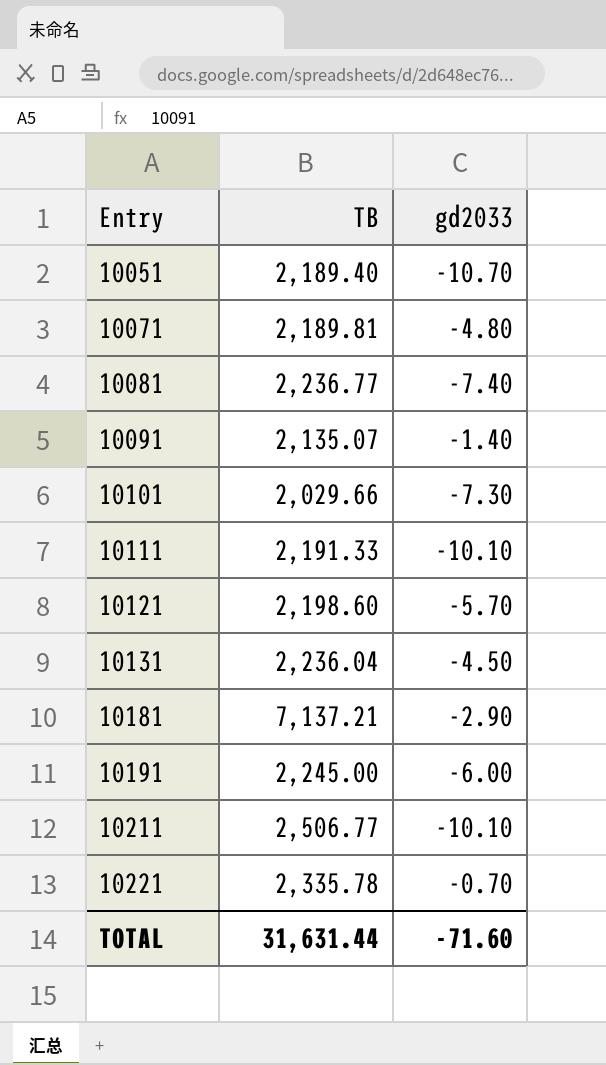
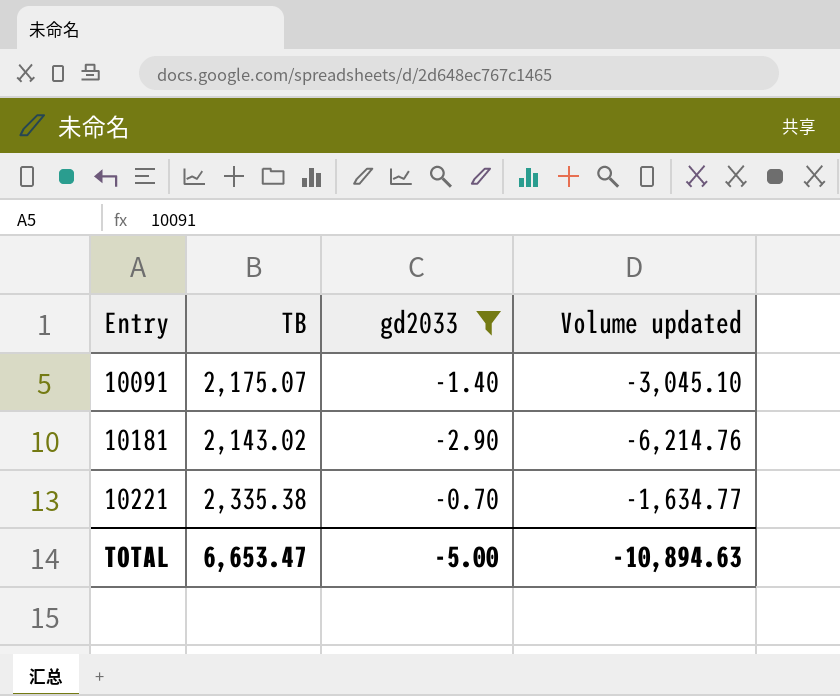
filter: none -> gd2033 >= -2.90
column Volume updated | formula: none -> [TB] * [gd2033]
10091 | TB: 2,135.07 -> 2,175.07
10181 | TB: 7,137.21 -> 2,143.02
10221 | TB: 2,335.78 -> 2,335.38
TOTAL | TB: 31,631.44 -> 6,653.47
TOTAL | gd2033: -71.60 -> -5.00

